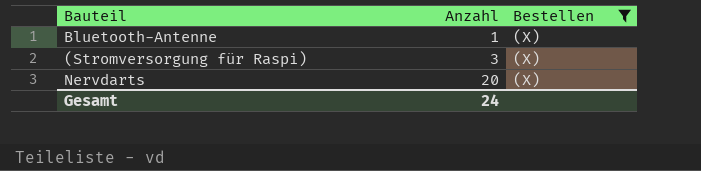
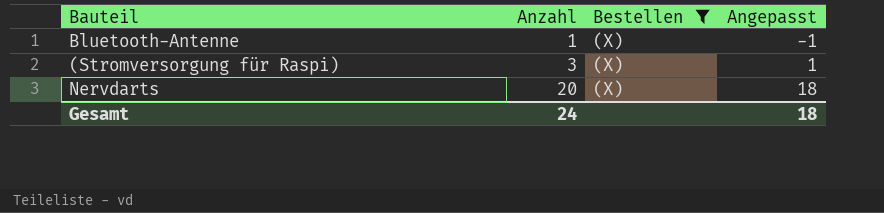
column Angepasst | formula: none -> [Anzahl] - 2

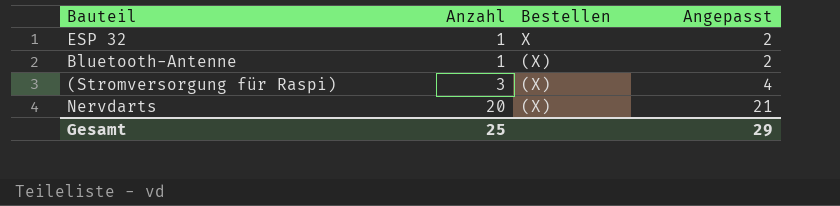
filter: Bestellen = (X) -> none
column Angepasst | formula: [Anzahl] - 2 -> [Anzahl] + 1
Gesamt | Anzahl: 24 -> 25
Gesamt | Angepasst: 18 -> 29

